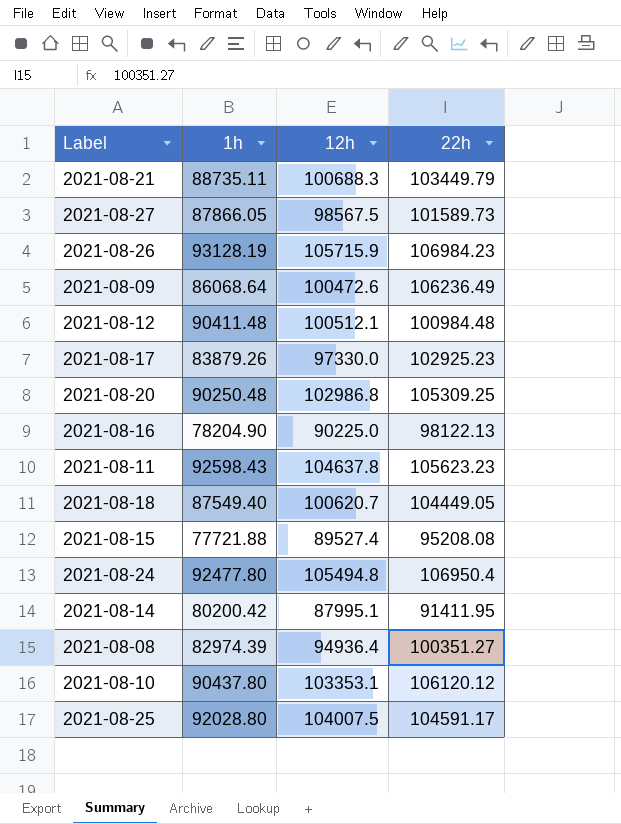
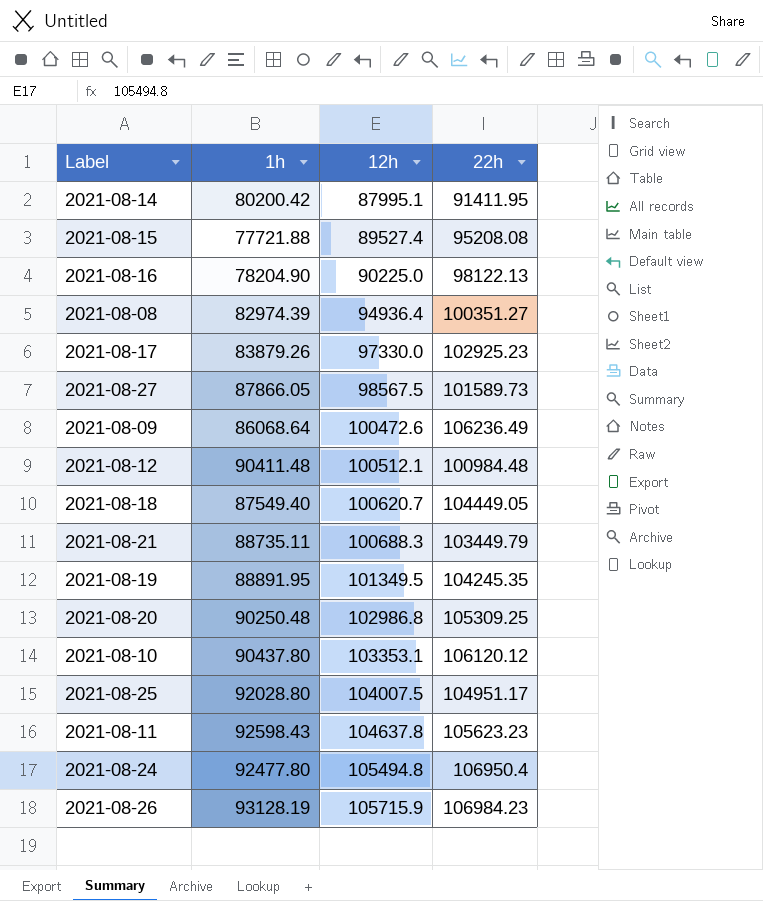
row order: none -> 12h ascending
row 2021-08-19: none -> 88891.95 | 101349.5 | 104245.35
2021-08-25 | 22h: 104591.17 -> 104951.17

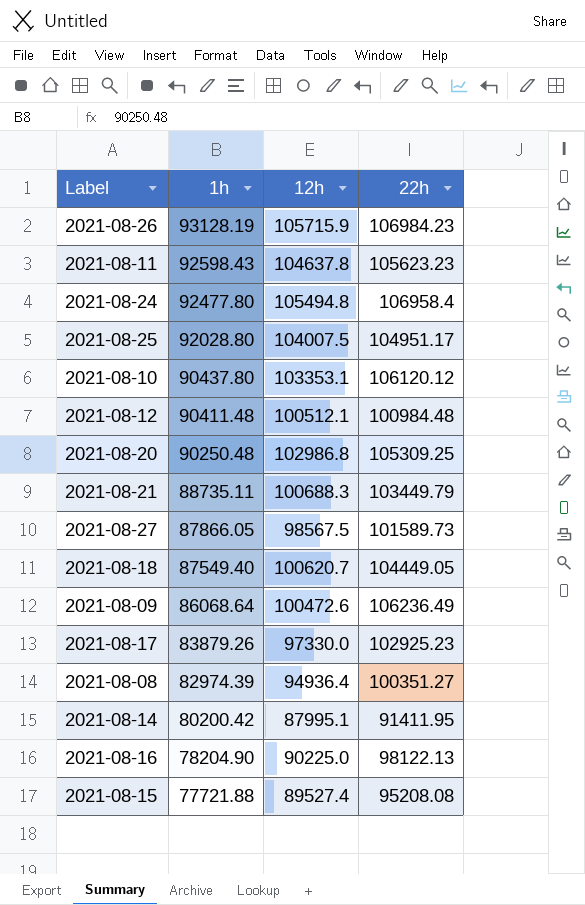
row order: 12h ascending -> 1h descending
row 2021-08-19: 88891.95 | 101349.5 | 104245.35 -> none
2021-08-24 | 22h: 106950.4 -> 106958.4

